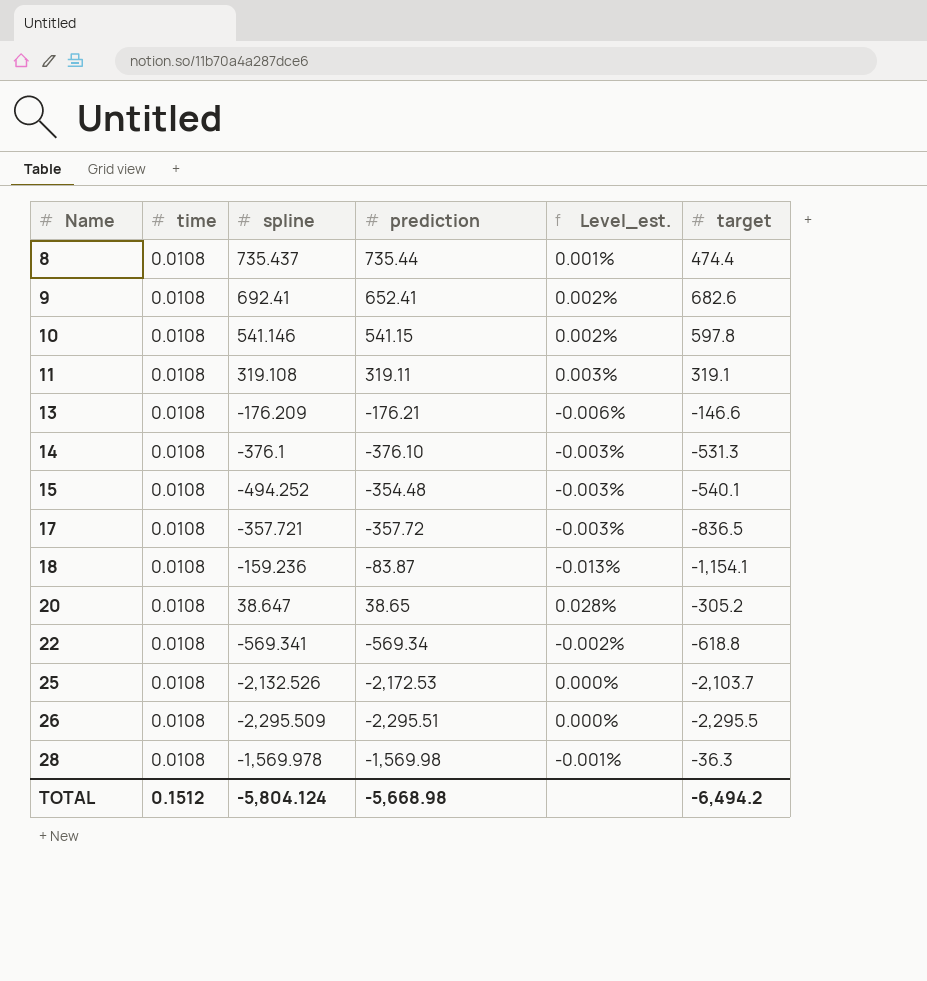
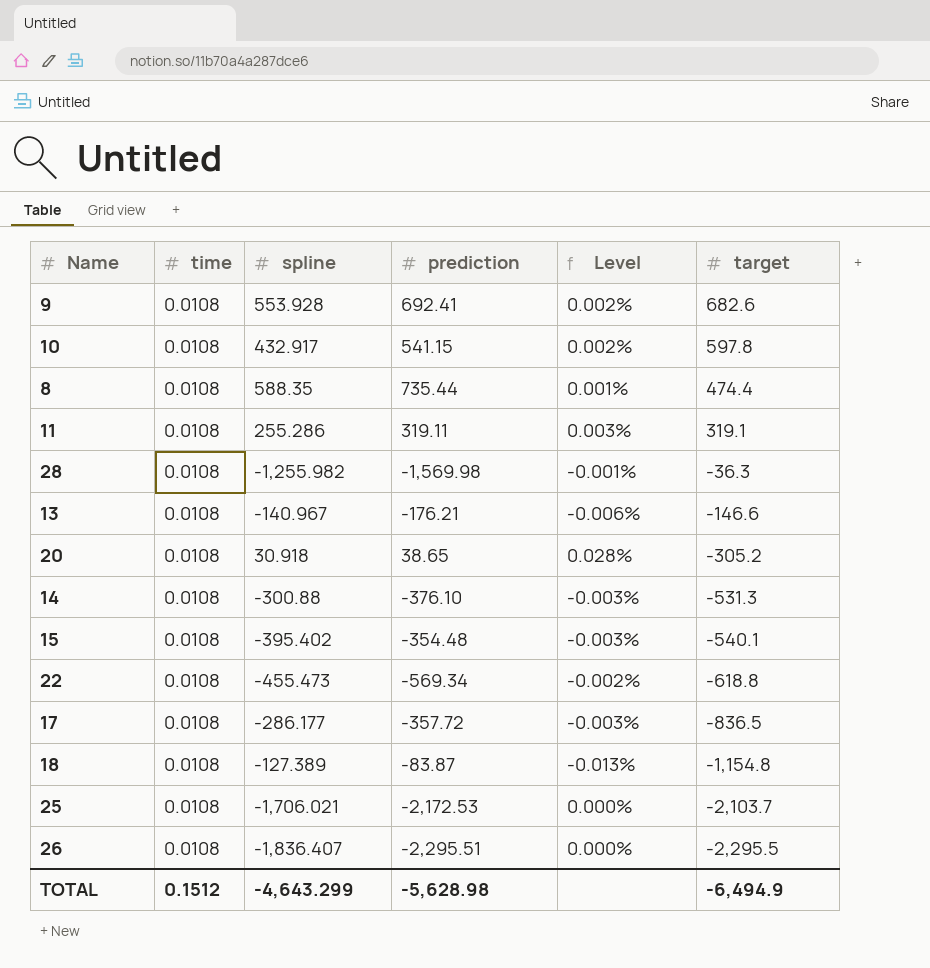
row order: Name ascending -> target descending
column name: Level_est. -> Level
9 | spline: 692.41 -> 553.928
9 | prediction: 652.41 -> 692.41
10 | spline: 541.146 -> 432.917
8 | spline: 735.437 -> 588.35
11 | spline: 319.108 -> 255.286
28 | spline: -1,569.978 -> -1,255.982
13 | spline: -176.209 -> -140.967
20 | spline: 38.647 -> 30.918
14 | spline: -376.1 -> -300.88
15 | spline: -494.252 -> -395.402
22 | spline: -569.341 -> -455.473
17 | spline: -357.721 -> -286.177
18 | spline: -159.236 -> -127.389
18 | target: -1,154.1 -> -1,154.8
25 | spline: -2,132.526 -> -1,706.021
26 | spline: -2,295.509 -> -1,836.407
TOTAL | spline: -5,804.124 -> -4,643.299
TOTAL | prediction: -5,668.98 -> -5,628.98
TOTAL | target: -6,494.2 -> -6,494.9

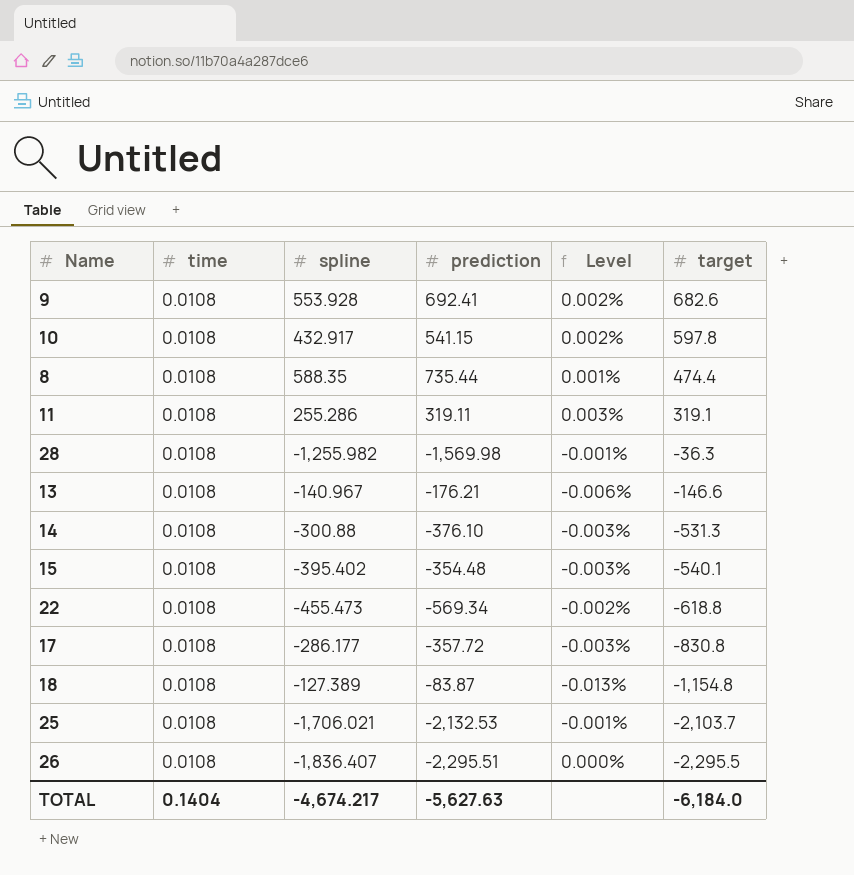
row 20: 0.0108 | 30.918 | 38.65 | 0.028% | -305.2 -> none
17 | target: -836.5 -> -830.8
25 | prediction: -2,172.53 -> -2,132.53
25 | Level: 0.000% -> -0.001%
TOTAL | time: 0.1512 -> 0.1404
TOTAL | spline: -4,643.299 -> -4,674.217
TOTAL | prediction: -5,628.98 -> -5,627.63
TOTAL | target: -6,494.9 -> -6,184.0

